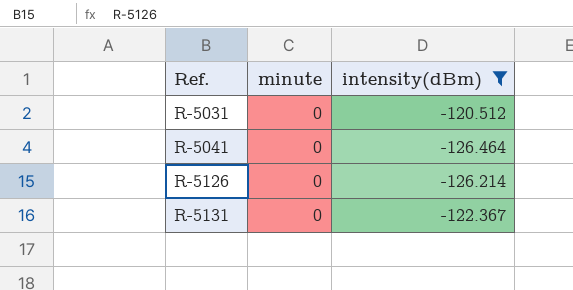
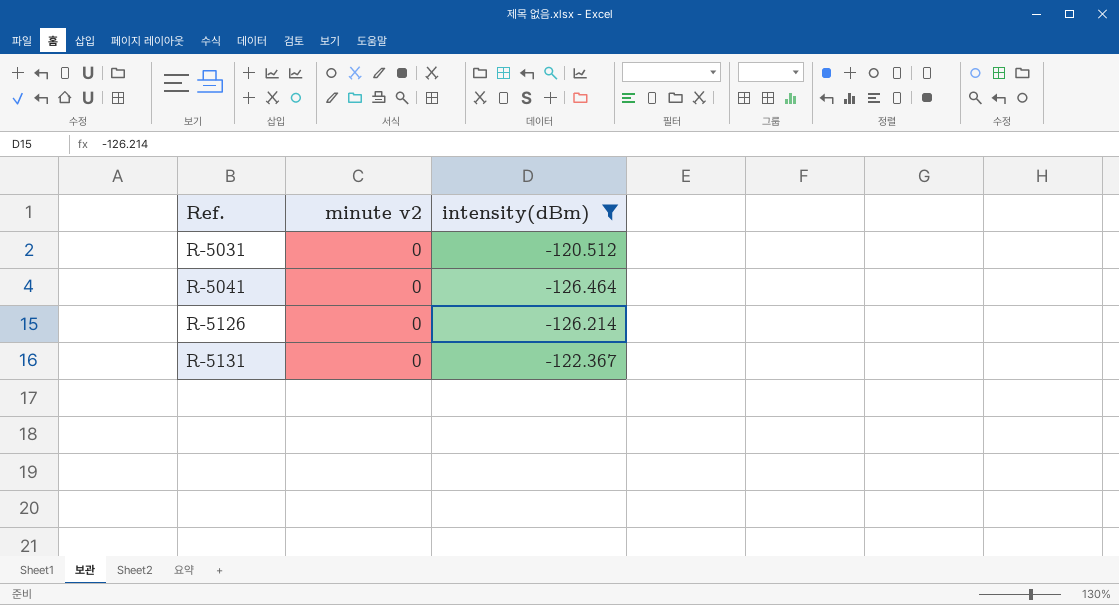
column name: minute -> minute v2

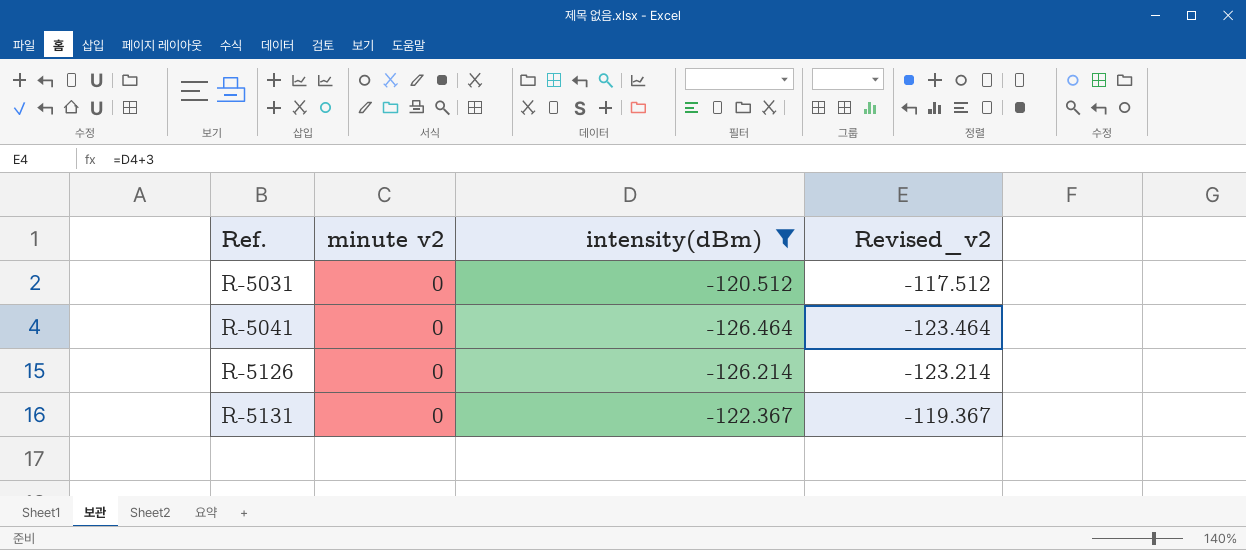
column Revised_v2 | formula: none -> [intensity(dBm)] + 3

